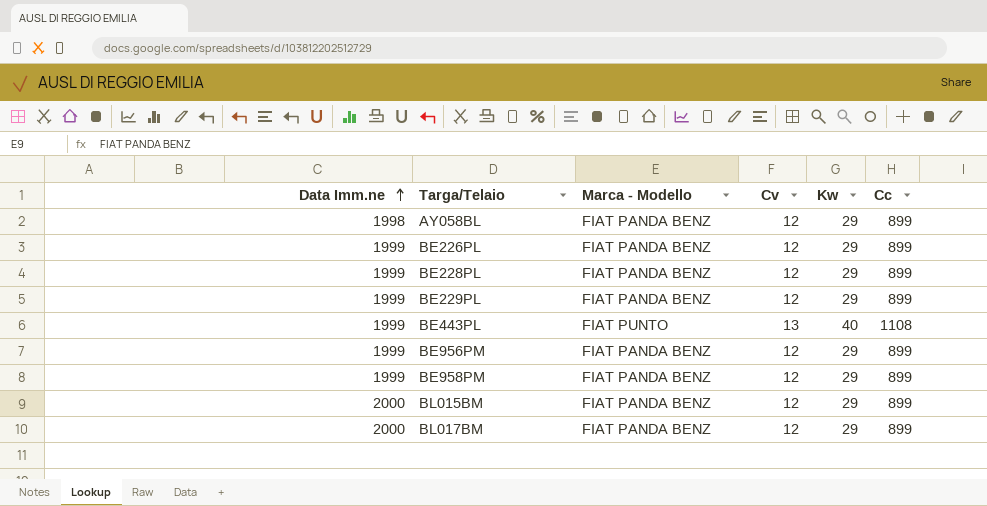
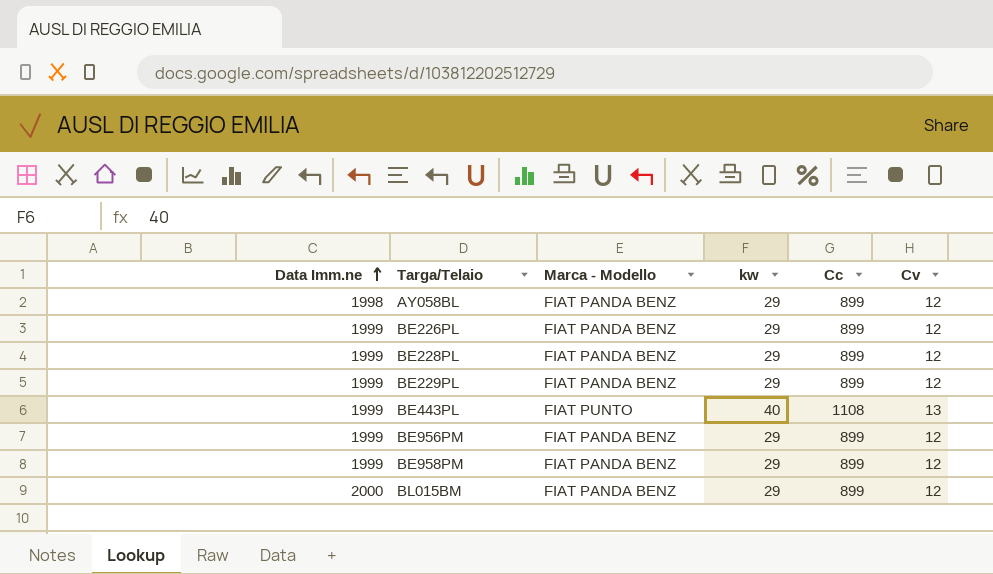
column name: Kw -> kw
column Cv | position: 4 -> 6
row BL017BM: 2000 | FIAT PANDA BENZ | 12 | 29 | 899 -> none

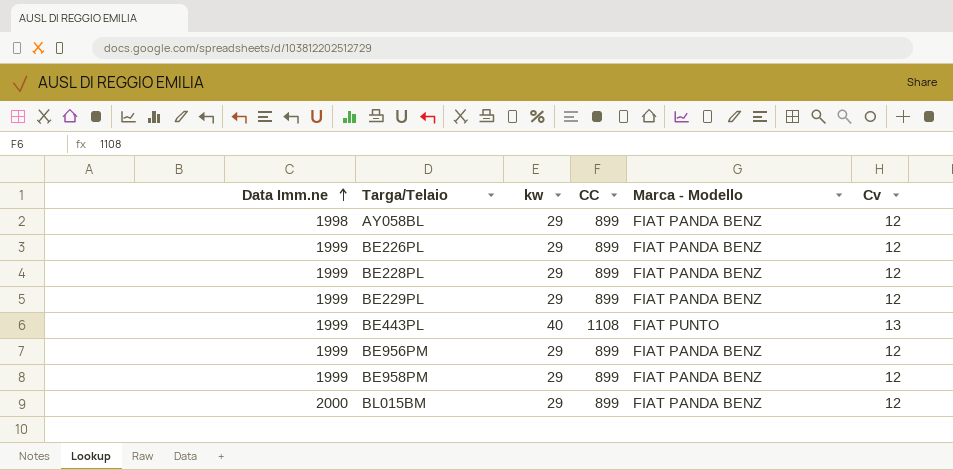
column name: Cc -> CC
column Marca - Modello | position: 3 -> 5

